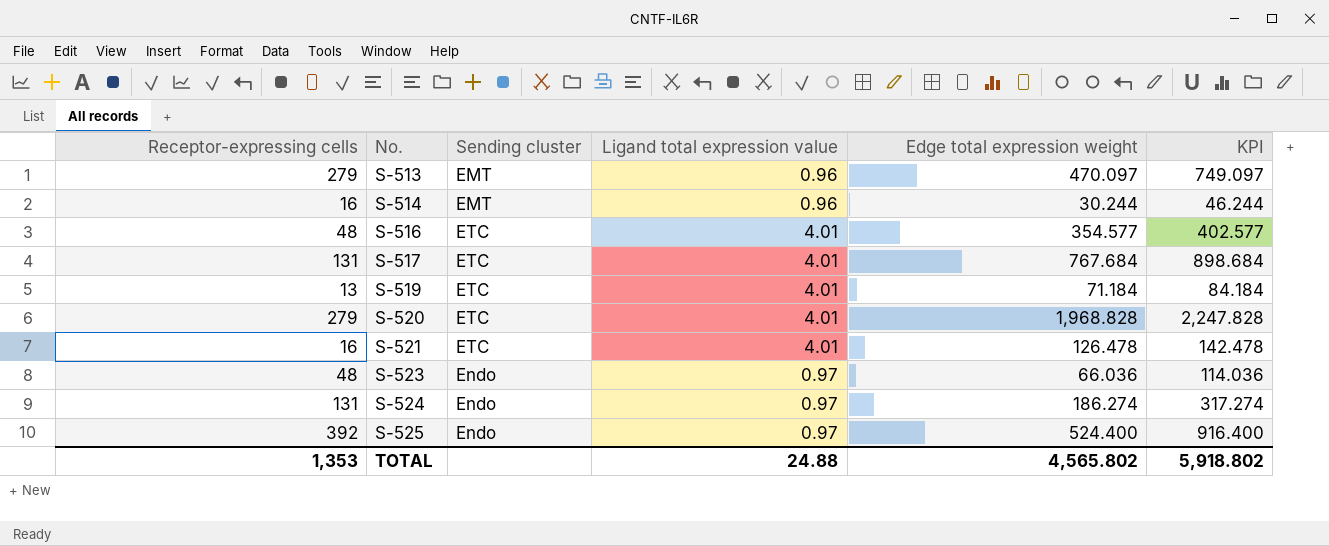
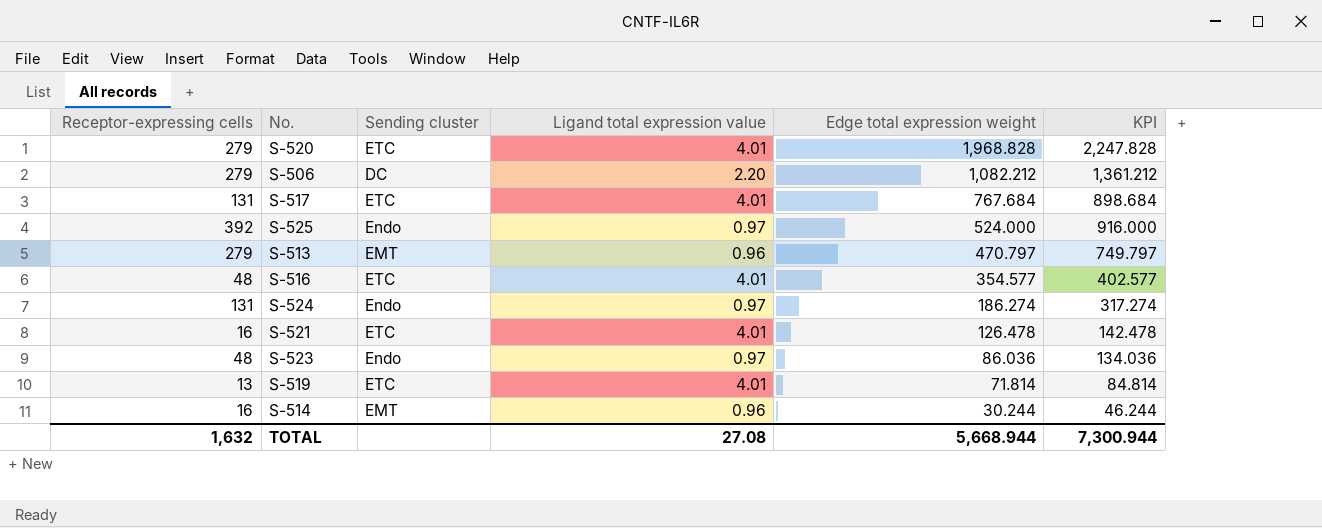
row order: No. ascending -> Edge total expression weight descending
row S-506: none -> 279 | DC | 2.20 | 1,082.212 | 1,361.212
S-525 | Edge total expression weight: 524.400 -> 524.000
S-525 | KPI: 916.400 -> 916.000
S-513 | Edge total expression weight: 470.097 -> 470.797
S-513 | KPI: 749.097 -> 749.797
S-523 | Edge total expression weight: 66.036 -> 86.036
S-523 | KPI: 114.036 -> 134.036
S-519 | Edge total expression weight: 71.184 -> 71.814
S-519 | KPI: 84.184 -> 84.814
TOTAL | Receptor-expressing cells: 1,353 -> 1,632
TOTAL | Ligand total expression value: 24.88 -> 27.08
TOTAL | Edge total expression weight: 4,565.802 -> 5,668.944
TOTAL | KPI: 5,918.802 -> 7,300.944

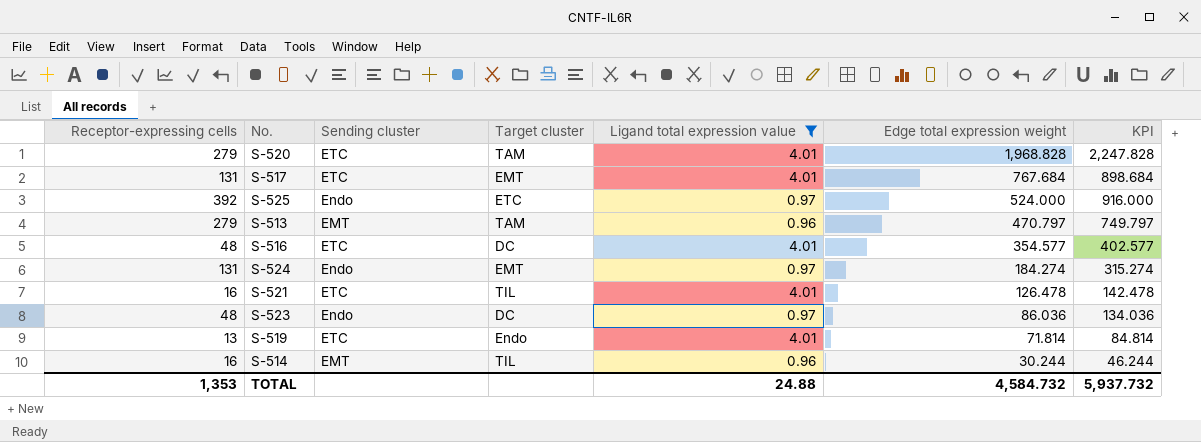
filter: none -> Ligand total expression value != 2.20
column Target cluster | position: none -> 4
S-524 | Edge total expression weight: 186.274 -> 184.274
S-524 | KPI: 317.274 -> 315.274
TOTAL | Receptor-expressing cells: 1,632 -> 1,353
TOTAL | Ligand total expression value: 27.08 -> 24.88
TOTAL | Edge total expression weight: 5,668.944 -> 4,584.732
TOTAL | KPI: 7,300.944 -> 5,937.732

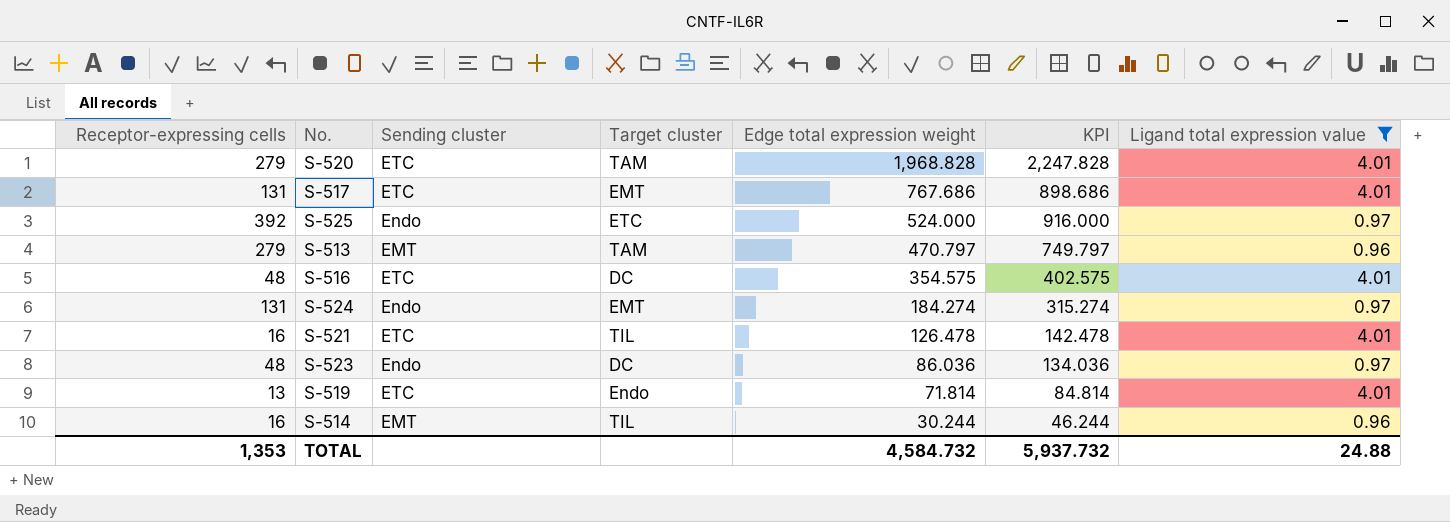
column Ligand total expression value | position: 5 -> 7
S-517 | Edge total expression weight: 767.684 -> 767.686
S-517 | KPI: 898.684 -> 898.686
S-516 | Edge total expression weight: 354.577 -> 354.575
S-516 | KPI: 402.577 -> 402.575

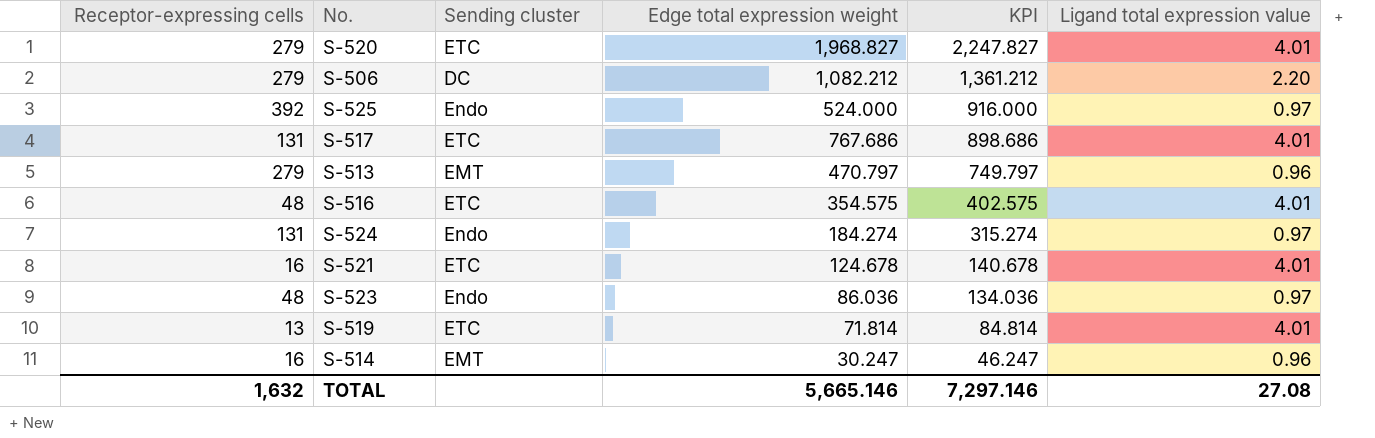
filter: Ligand total expression value != 2.20 -> none
row order: Edge total expression weight descending -> KPI descending
column Target cluster | position: 4 -> none
S-520 | Edge total expression weight: 1,968.828 -> 1,968.827
S-520 | KPI: 2,247.828 -> 2,247.827
S-521 | Edge total expression weight: 126.478 -> 124.678
S-521 | KPI: 142.478 -> 140.678
S-514 | Edge total expression weight: 30.244 -> 30.247
S-514 | KPI: 46.244 -> 46.247
TOTAL | Receptor-expressing cells: 1,353 -> 1,632
TOTAL | Edge total expression weight: 4,584.732 -> 5,665.146
TOTAL | KPI: 5,937.732 -> 7,297.146
TOTAL | Ligand total expression value: 24.88 -> 27.08

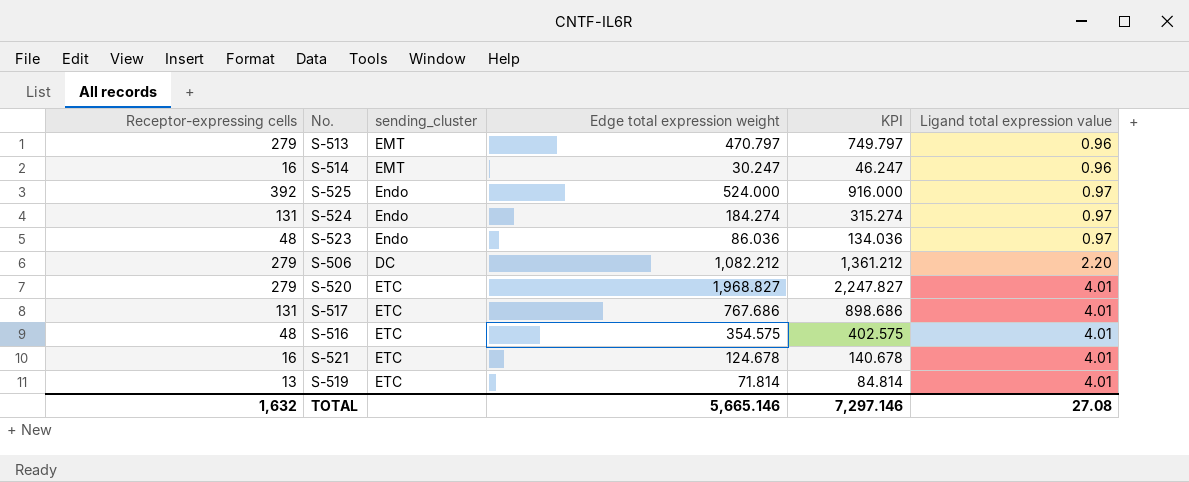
row order: KPI descending -> Ligand total expression value ascending
column name: Sending cluster -> sending_cluster

